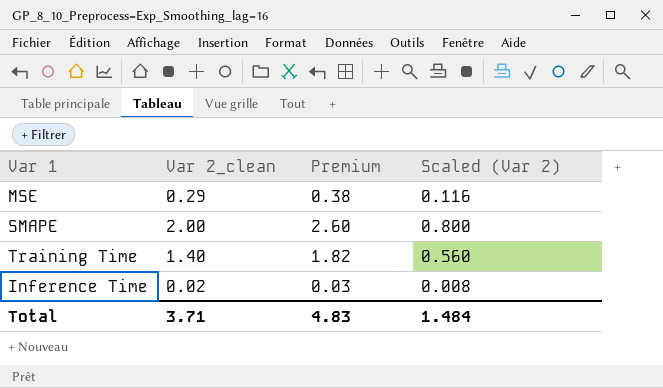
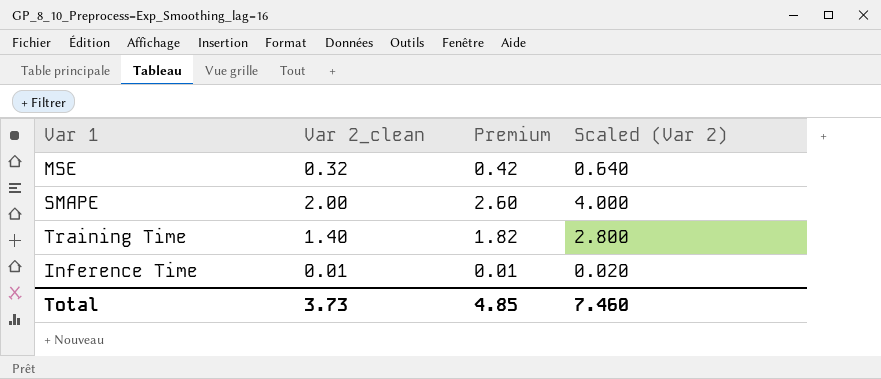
column Scaled (Var 2) | formula: [Var 2_clean] * 0.4 -> [Var 2_clean] * 2
MSE | Var 2_clean: 0.29 -> 0.32
MSE | Premium: 0.38 -> 0.42
Inference Time | Var 2_clean: 0.02 -> 0.01
Inference Time | Premium: 0.03 -> 0.01
Total | Var 2_clean: 3.71 -> 3.73
Total | Premium: 4.83 -> 4.85
Total | Scaled (Var 2): 1.484 -> 7.460

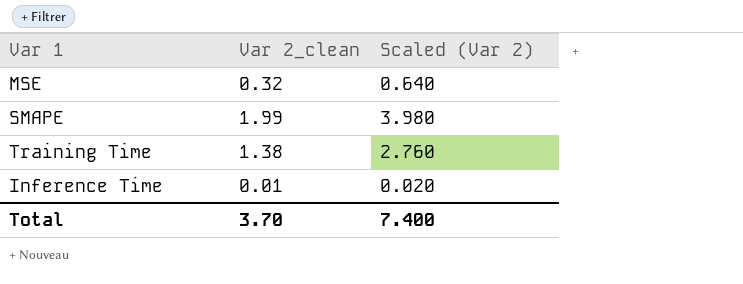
column Premium | formula: [Var 2_clean] * 1.3 -> none
SMAPE | Var 2_clean: 2.00 -> 1.99
SMAPE | Scaled (Var 2): 4.000 -> 3.980
Training Time | Var 2_clean: 1.40 -> 1.38
Training Time | Scaled (Var 2): 2.800 -> 2.760
Total | Var 2_clean: 3.73 -> 3.70
Total | Scaled (Var 2): 7.460 -> 7.400

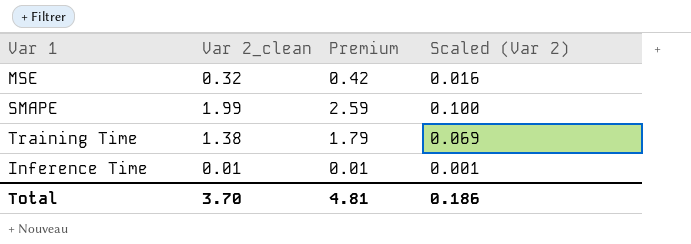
column Premium | formula: none -> [Var 2_clean] * 1.3
column Scaled (Var 2) | formula: [Var 2_clean] * 2 -> [Var 2_clean] * 0.05
Total | Scaled (Var 2): 7.400 -> 0.186

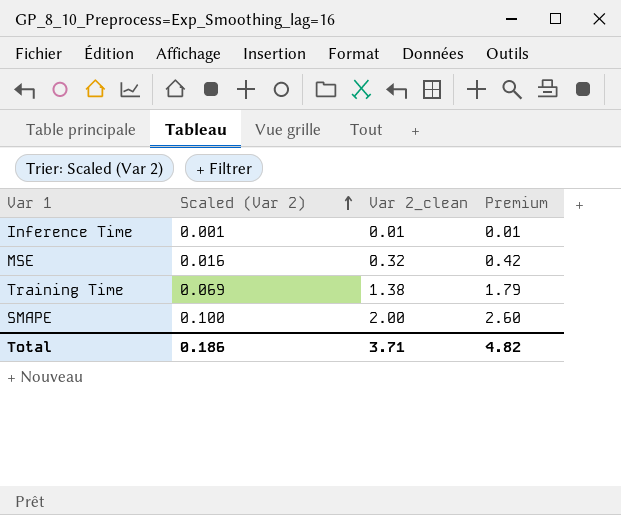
row order: none -> Scaled (Var 2) ascending
column Scaled (Var 2) | position: 4 -> 2
SMAPE | Var 2_clean: 1.99 -> 2.00
SMAPE | Premium: 2.59 -> 2.60
Total | Var 2_clean: 3.70 -> 3.71
Total | Premium: 4.81 -> 4.82

